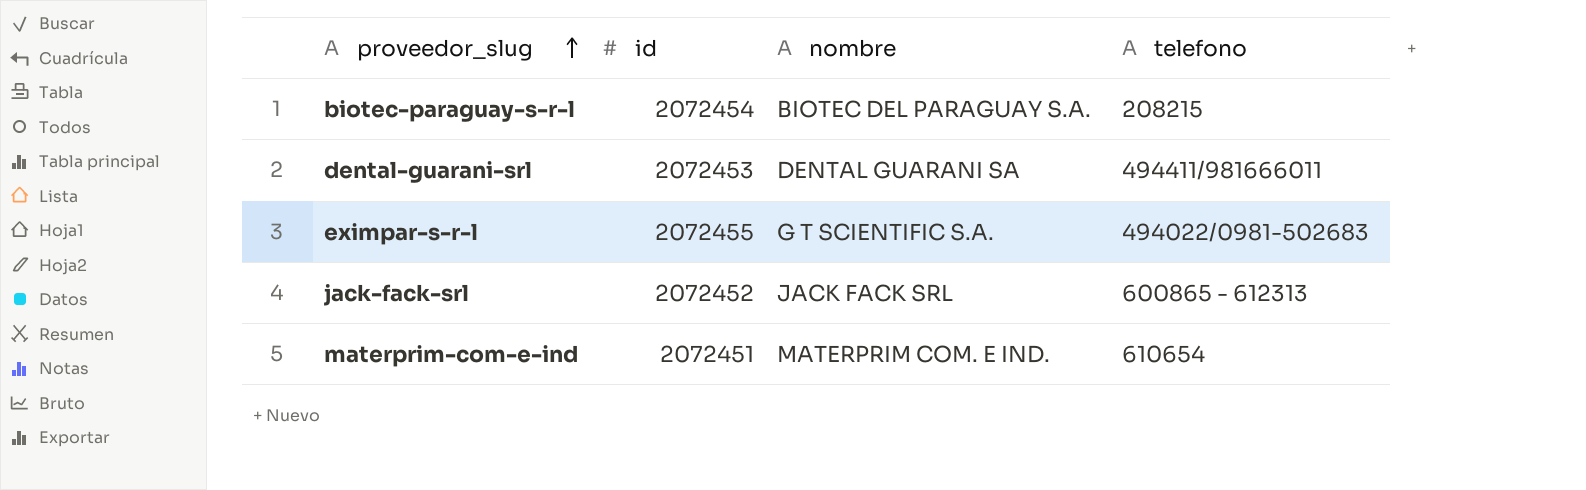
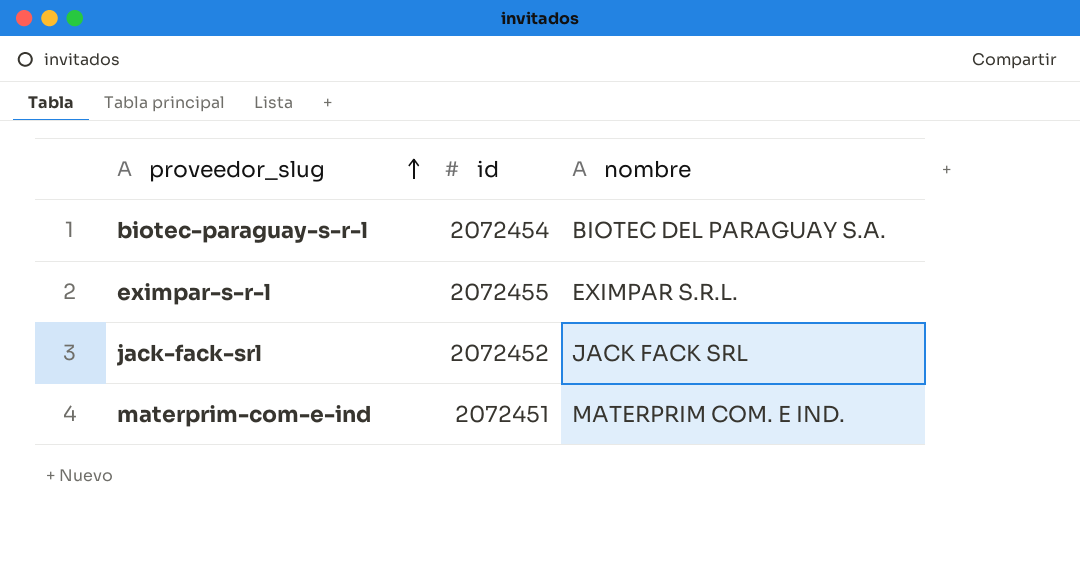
column telefono | position: 4 -> none
row dental-guarani-srl: 2072453 | DENTAL GUARANI SA | 494411/981666011 -> none
eximpar-s-r-l | nombre: G T SCIENTIFIC S.A. -> EXIMPAR S.R.L.

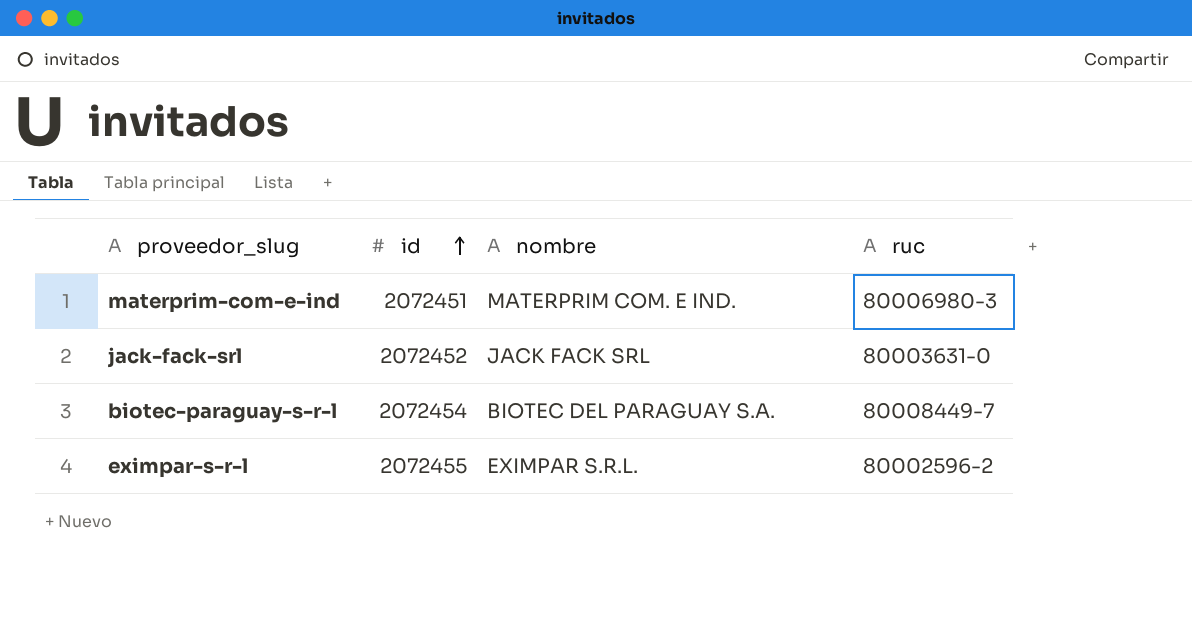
row order: proveedor_slug ascending -> id ascending
column ruc | position: none -> 4

